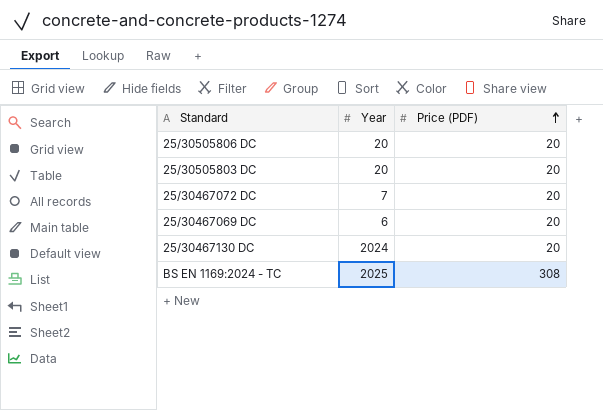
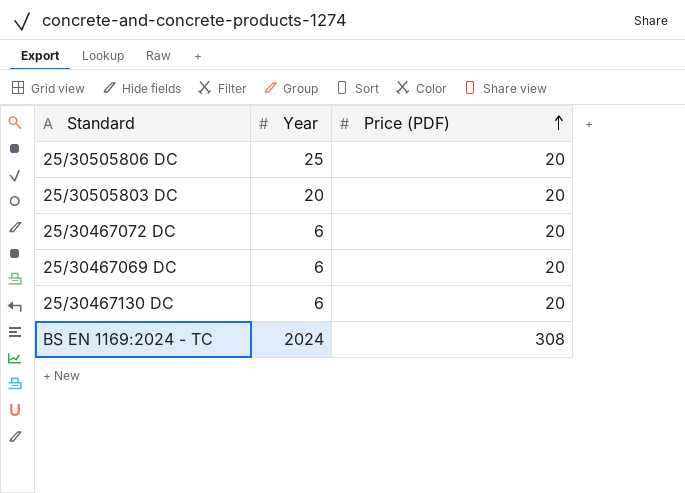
25/30505806 DC | Year: 20 -> 25
25/30467072 DC | Year: 7 -> 6
25/30467130 DC | Year: 2024 -> 6
BS EN 1169:2024 - TC | Year: 2025 -> 2024

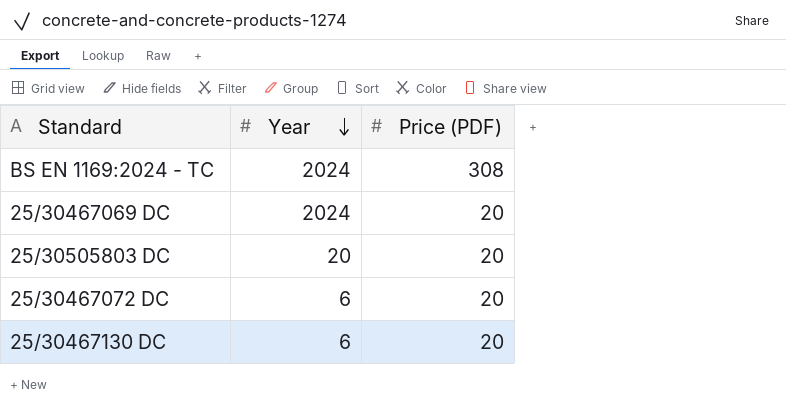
row order: Price (PDF) ascending -> Year descending
row 25/30505806 DC: 25 | 20 -> none
25/30467069 DC | Year: 6 -> 2024

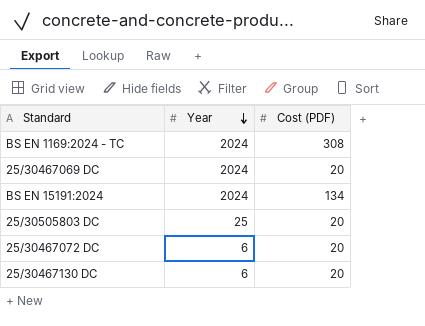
column name: Price (PDF) -> Cost (PDF)
row BS EN 15191:2024: none -> 2024 | 134
25/30505803 DC | Year: 20 -> 25

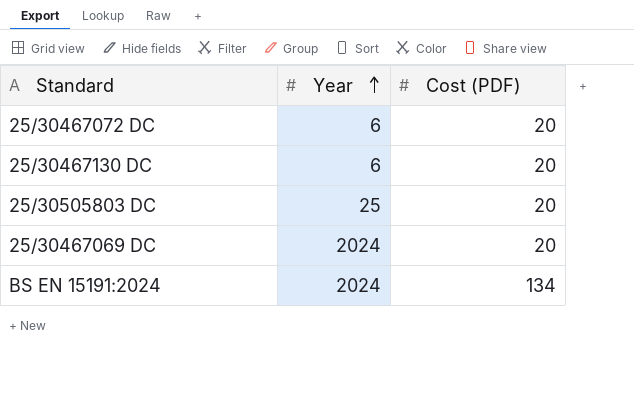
row order: Year descending -> Year ascending
row BS EN 1169:2024 - TC: 2024 | 308 -> none

